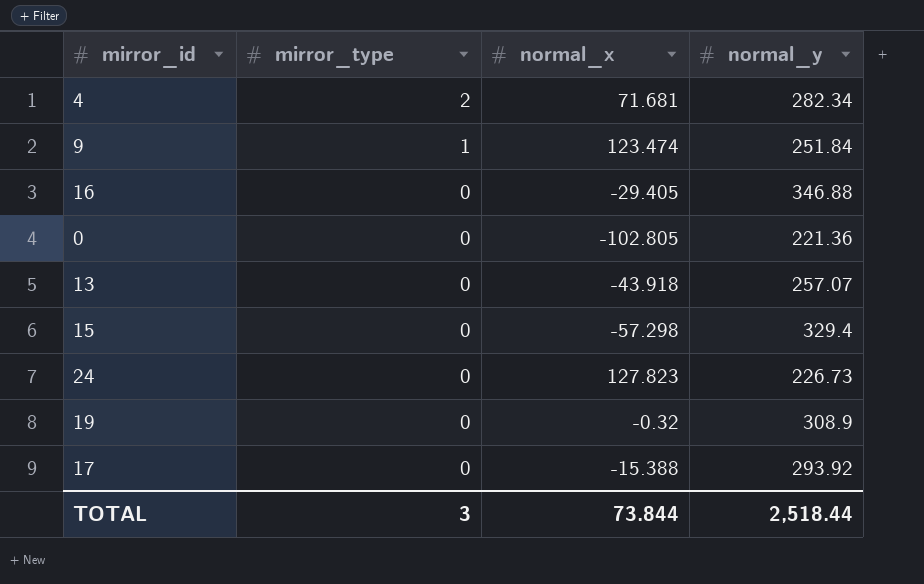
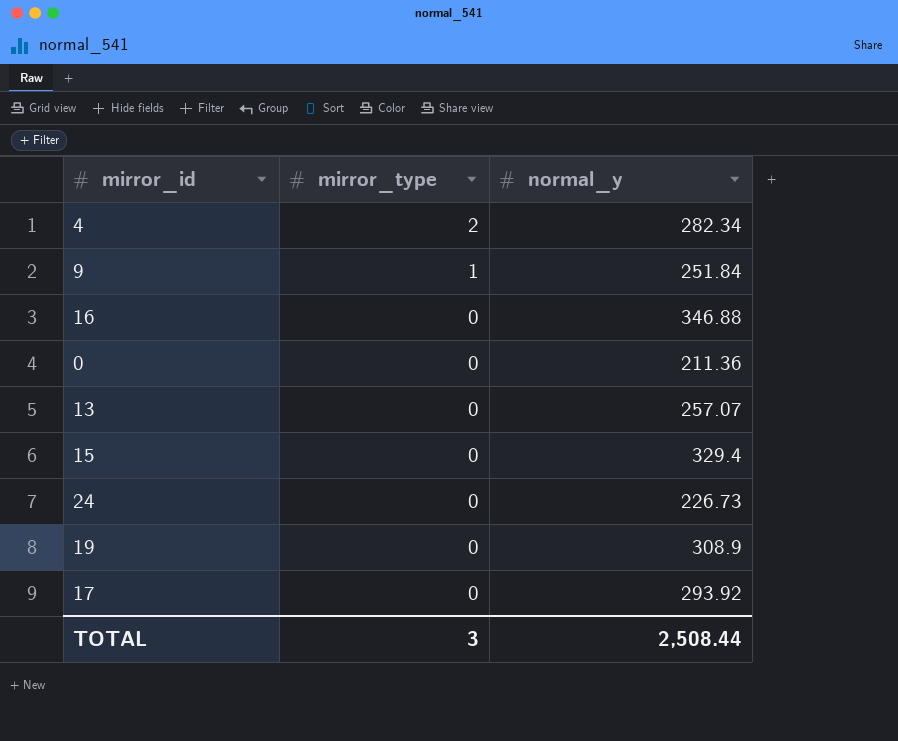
column normal_x | position: 3 -> none
0 | normal_y: 221.36 -> 211.36
TOTAL | normal_y: 2,518.44 -> 2,508.44

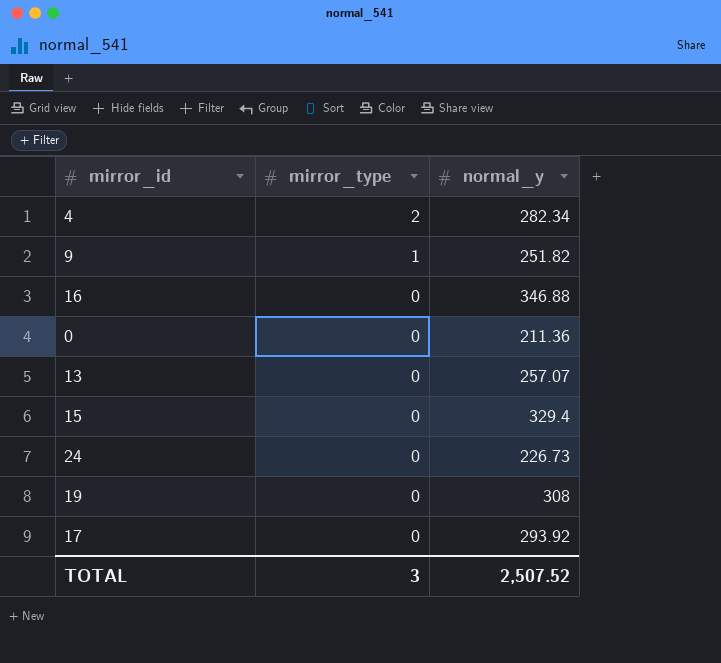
9 | normal_y: 251.84 -> 251.82
19 | normal_y: 308.9 -> 308
TOTAL | normal_y: 2,508.44 -> 2,507.52

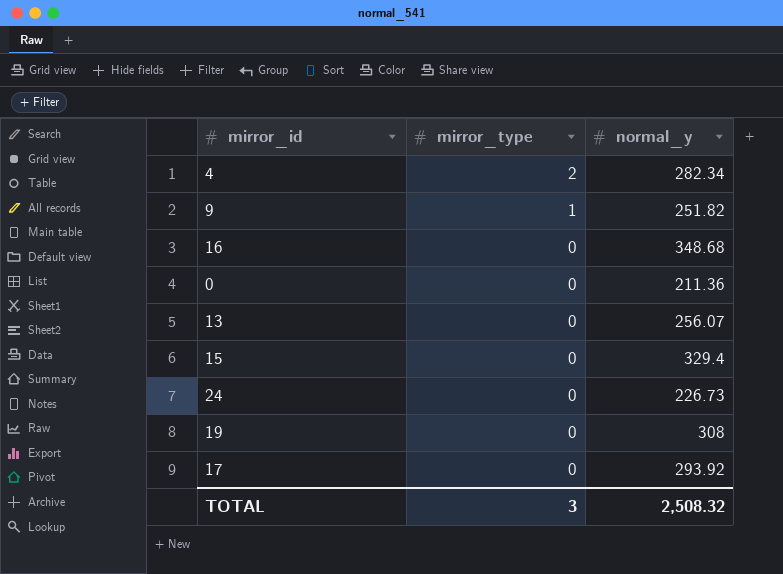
16 | normal_y: 346.88 -> 348.68
13 | normal_y: 257.07 -> 256.07
TOTAL | normal_y: 2,507.52 -> 2,508.32

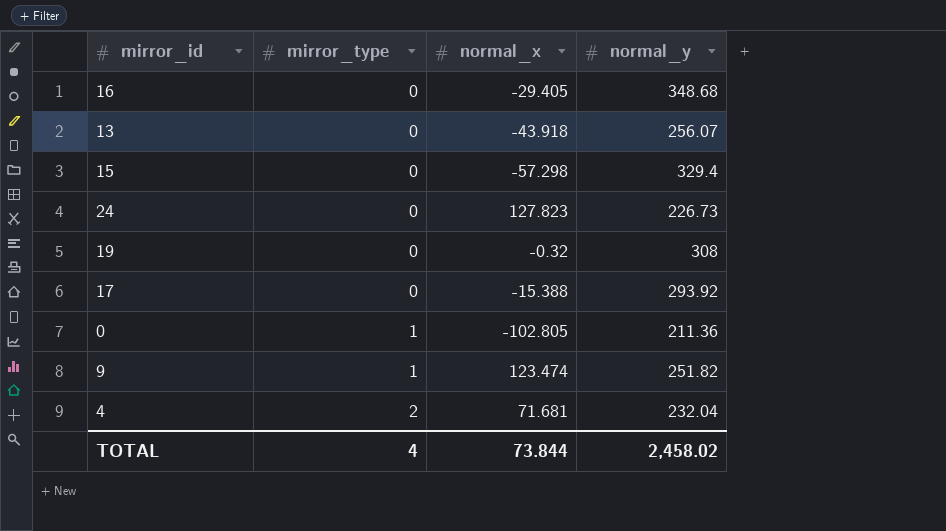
row order: mirror_type descending -> mirror_type ascending
column normal_x | position: none -> 3
0 | mirror_type: 0 -> 1
4 | normal_y: 282.34 -> 232.04
TOTAL | mirror_type: 3 -> 4
TOTAL | normal_y: 2,508.32 -> 2,458.02

